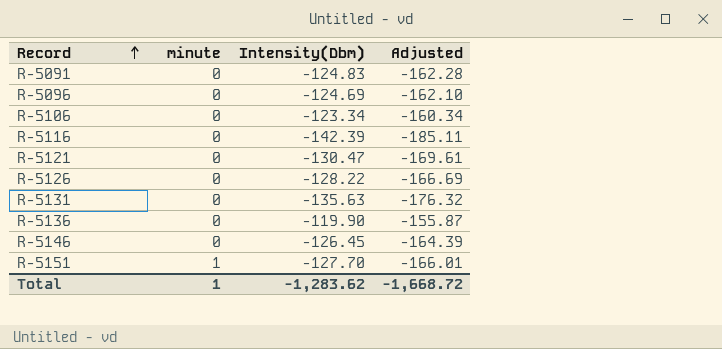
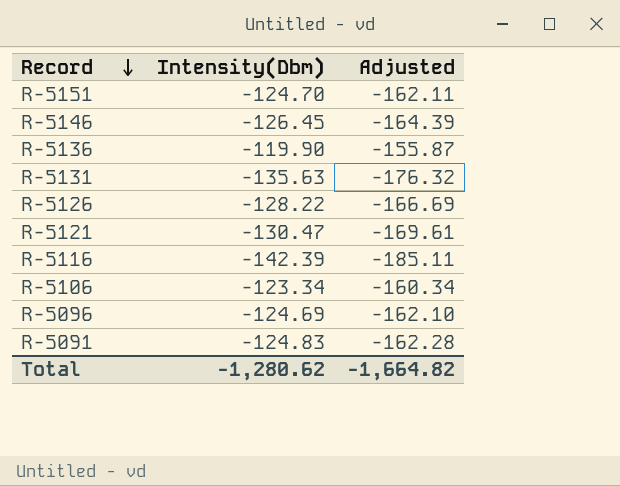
row order: Record ascending -> Record descending
column minute | position: 2 -> none
R-5151 | Intensity(Dbm): -127.70 -> -124.70
R-5151 | Adjusted: -166.01 -> -162.11
Total | Intensity(Dbm): -1,283.62 -> -1,280.62
Total | Adjusted: -1,668.72 -> -1,664.82

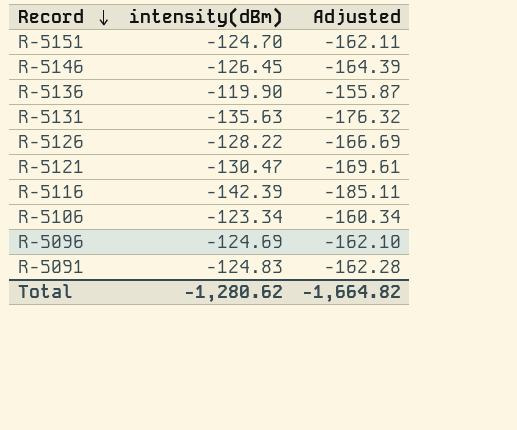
column name: Intensity(Dbm) -> intensity(dBm)

